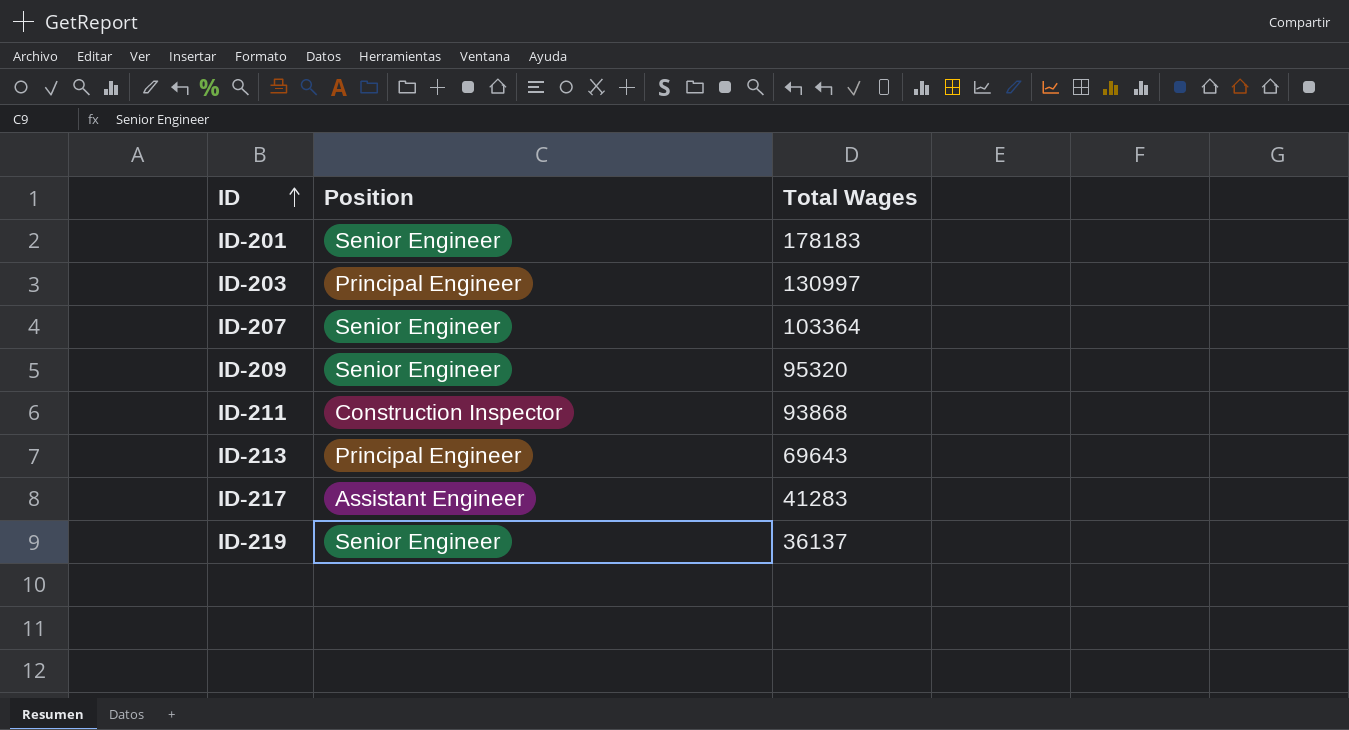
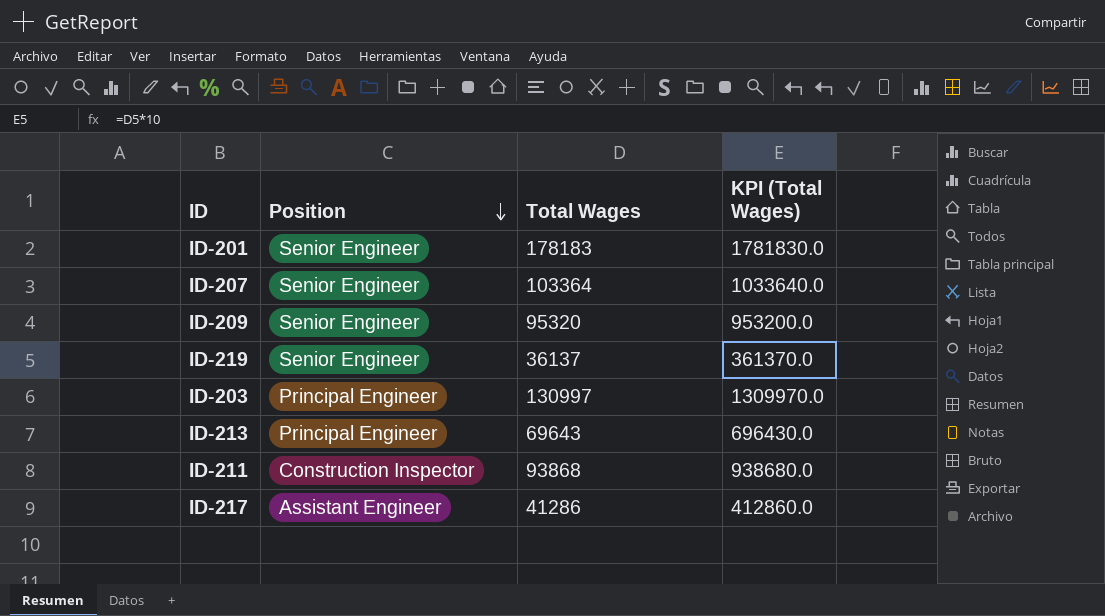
row order: ID ascending -> Position descending
column KPI (Total Wages) | formula: none -> [Total Wages] * 10
ID-217 | Total Wages: 41283 -> 41286

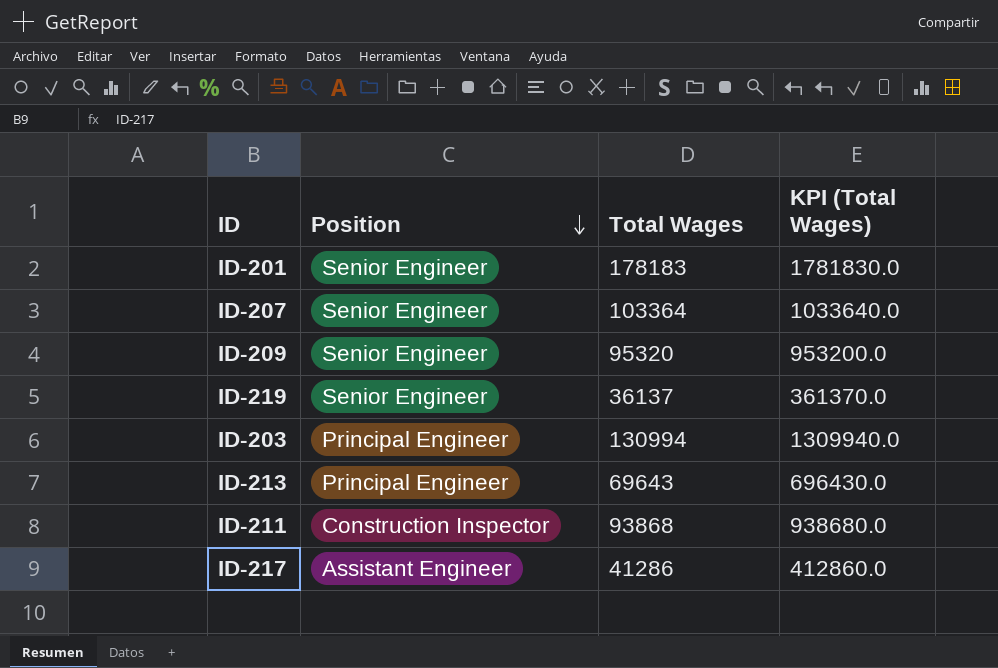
ID-203 | Total Wages: 130997 -> 130994
ID-203 | KPI (Total Wages): 1309970.0 -> 1309940.0

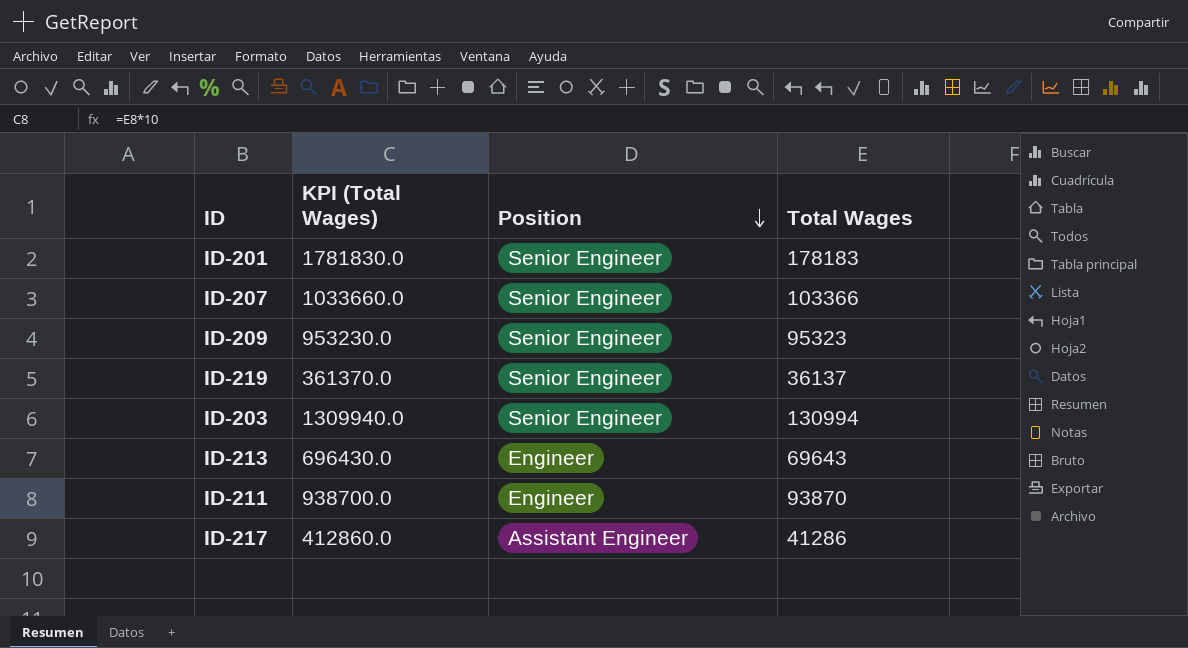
column KPI (Total Wages) | position: 4 -> 2
ID-207 | KPI (Total Wages): 1033640.0 -> 1033660.0
ID-207 | Total Wages: 103364 -> 103366
ID-209 | KPI (Total Wages): 953200.0 -> 953230.0
ID-209 | Total Wages: 95320 -> 95323
ID-203 | Position: Principal Engineer -> Senior Engineer
ID-213 | Position: Principal Engineer -> Engineer
ID-211 | KPI (Total Wages): 938680.0 -> 938700.0
ID-211 | Position: Construction Inspector -> Engineer
ID-211 | Total Wages: 93868 -> 93870

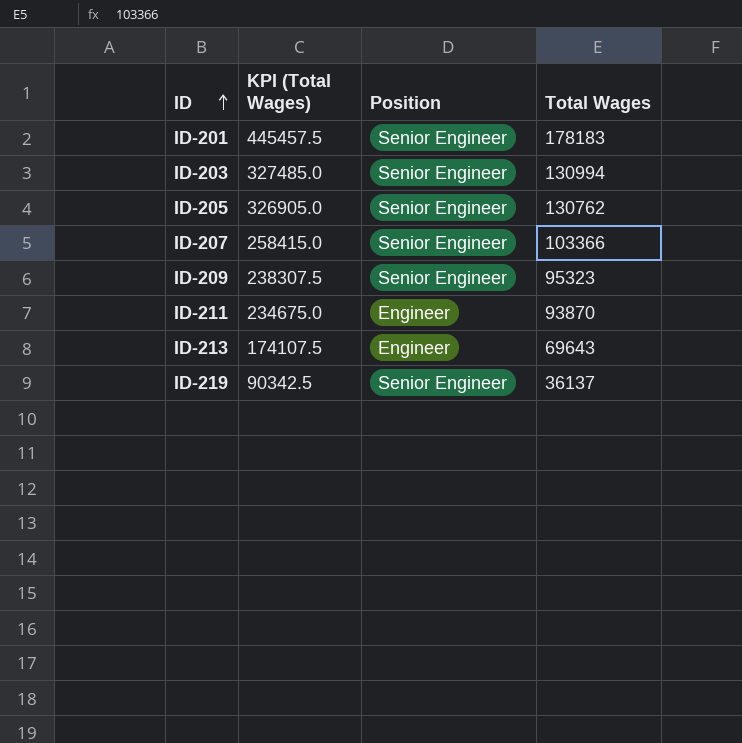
row order: Position descending -> ID ascending
column KPI (Total Wages) | formula: [Total Wages] * 10 -> [Total Wages] * 2.5
row ID-217: 412860.0 | Assistant Engineer | 41286 -> none
row ID-205: none -> 326905.0 | Senior Engineer | 130762

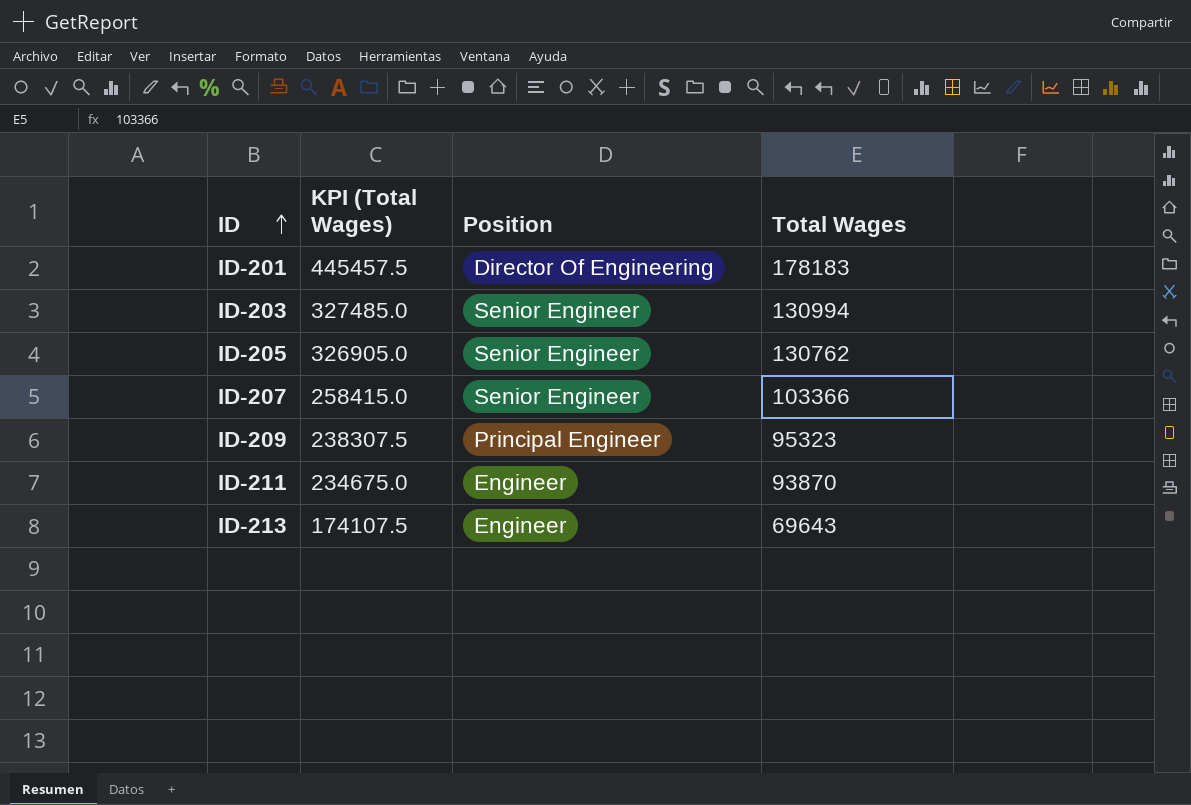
row ID-219: 90342.5 | Senior Engineer | 36137 -> none
ID-201 | Position: Senior Engineer -> Director Of Engineering
ID-209 | Position: Senior Engineer -> Principal Engineer

